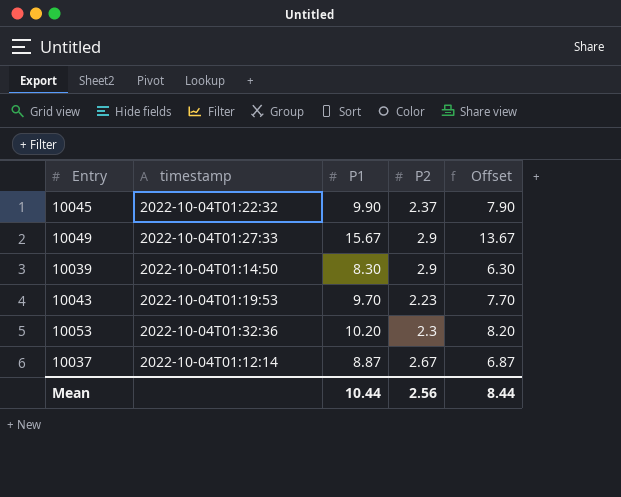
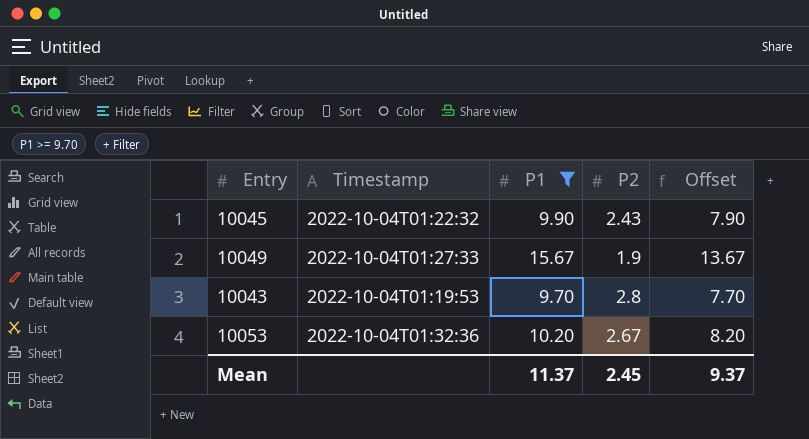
filter: none -> P1 >= 9.70
column name: timestamp -> Timestamp
10045 | P2: 2.37 -> 2.43
10049 | P2: 2.9 -> 1.9
10043 | P2: 2.23 -> 2.8
10053 | P2: 2.3 -> 2.67
Mean | P1: 10.44 -> 11.37
Mean | P2: 2.56 -> 2.45
Mean | Offset: 8.44 -> 9.37

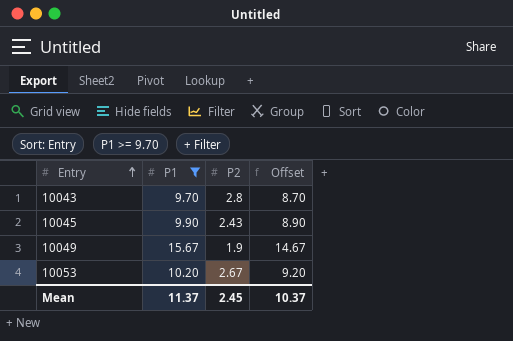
row order: none -> Entry ascending
column Timestamp | position: 2 -> none
column Offset | formula: [P1] - 2 -> [P1] - 1
Mean | Offset: 9.37 -> 10.37

